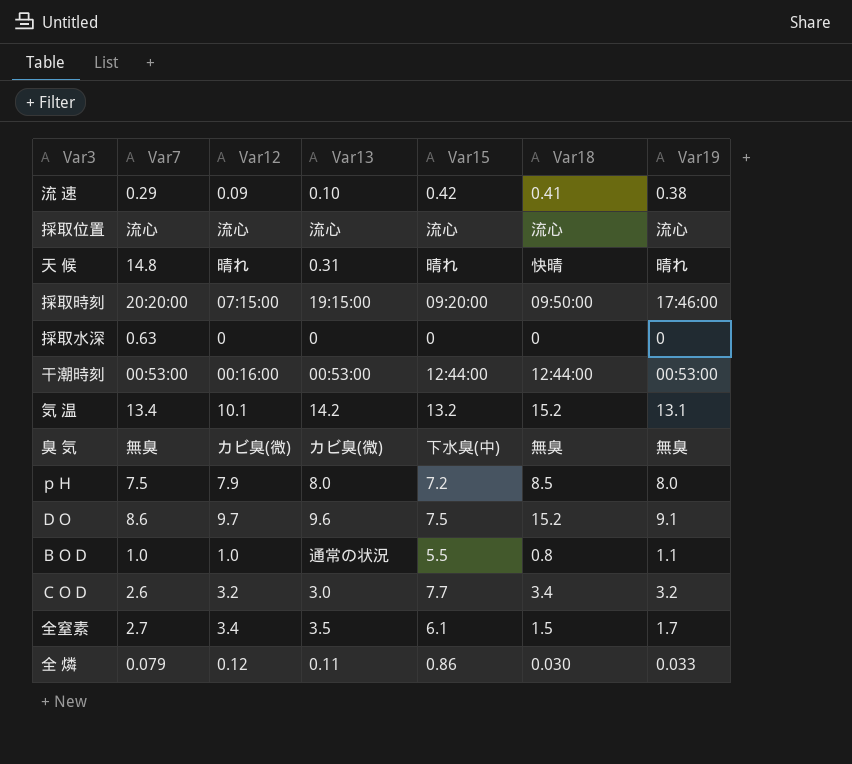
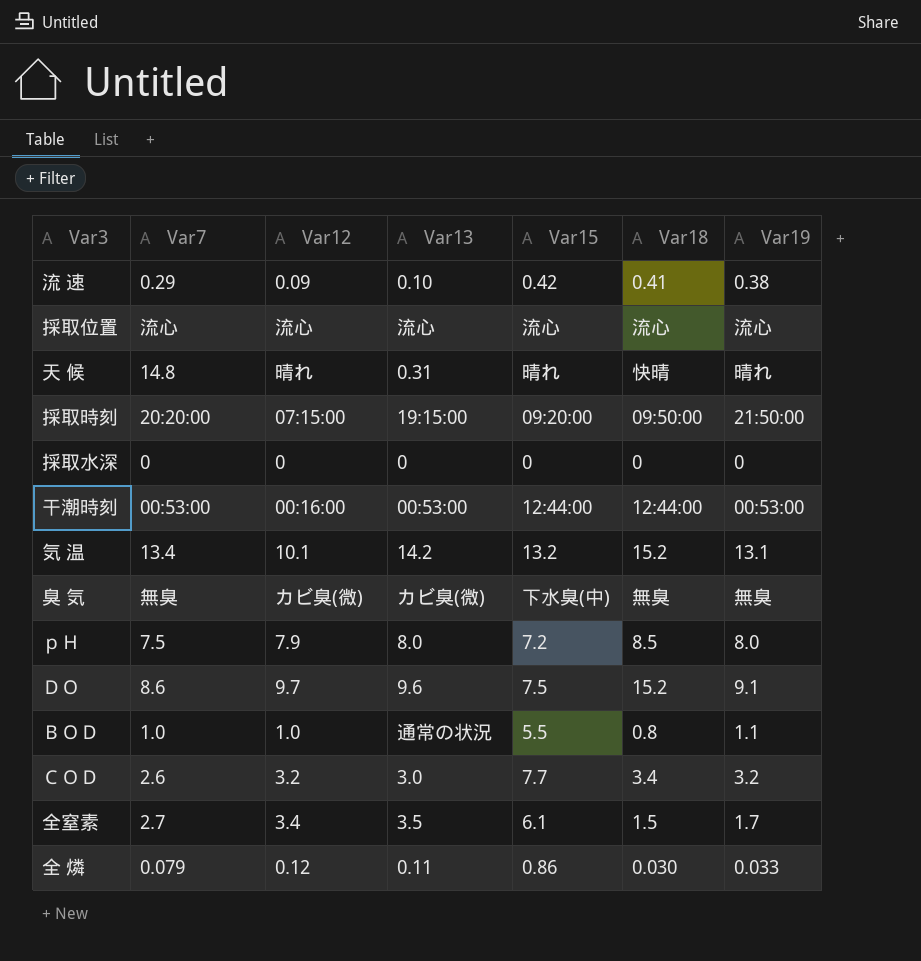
採取時刻 | Var19: 17:46:00 -> 21:50:00
採取水深 | Var7: 0.63 -> 0

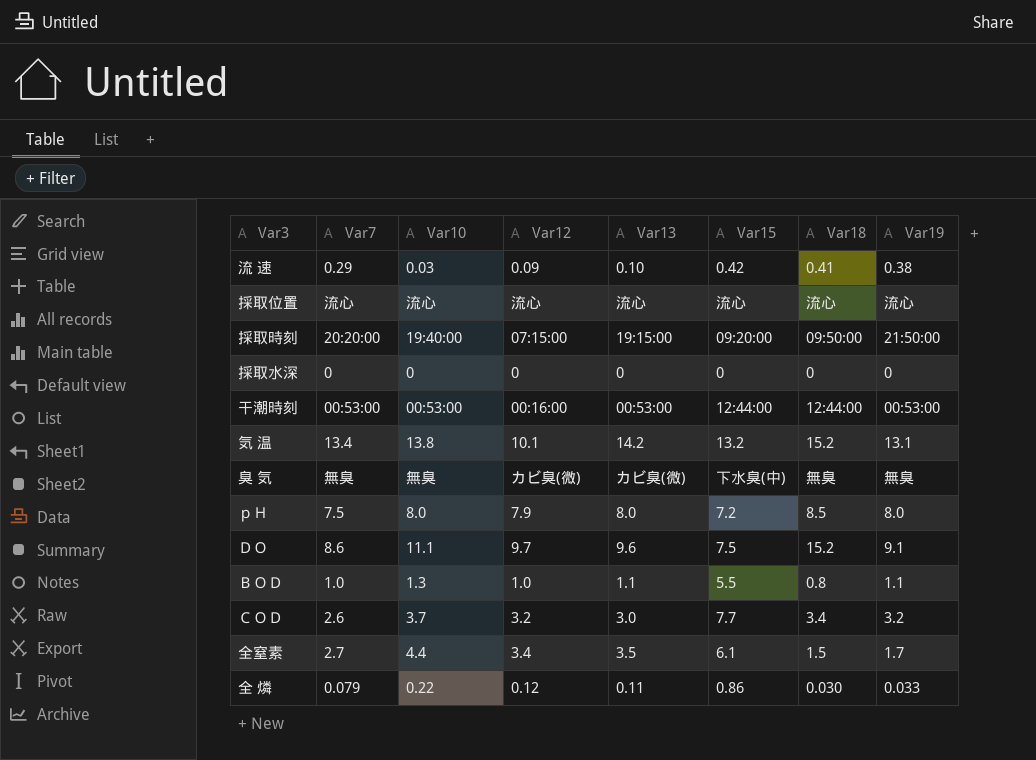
column Var10 | position: none -> 3
row 天 候: 14.8 | 晴れ | 0.31 | 晴れ | 快晴 | 晴れ -> none
ＢＯＤ | Var13: 通常の状況 -> 1.1

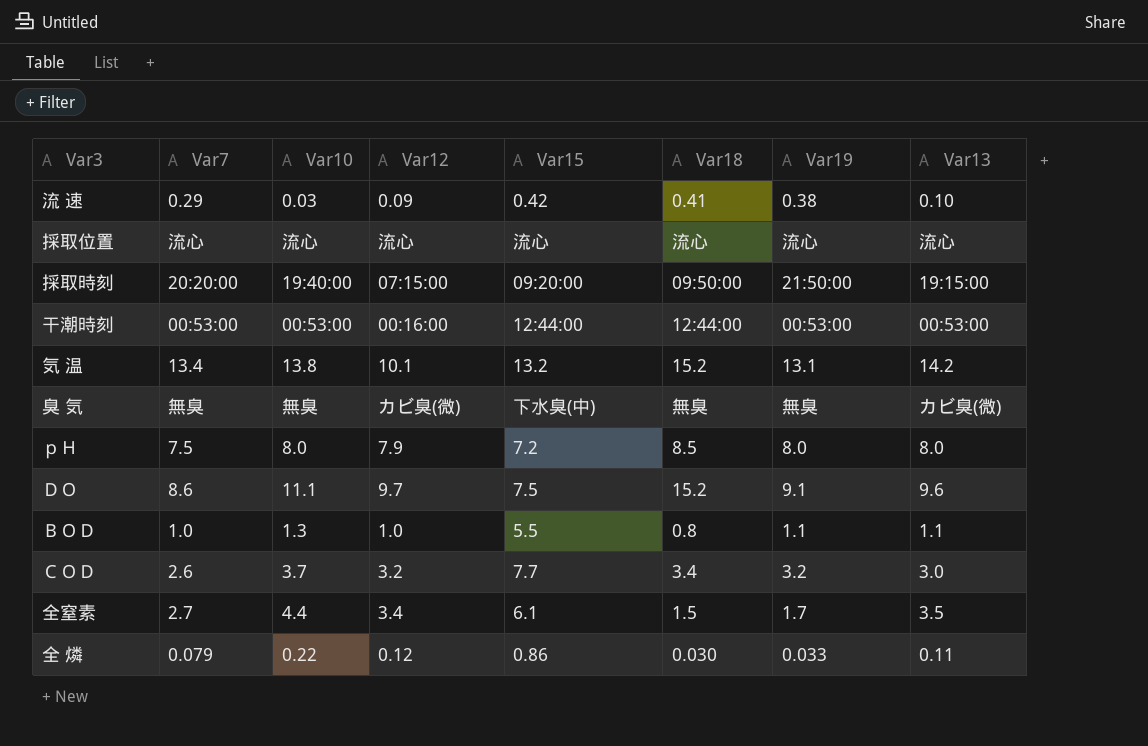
column Var13 | position: 5 -> 8
row 採取水深: 0 | 0 | 0 | 0 | 0 | 0 | 0 -> none

